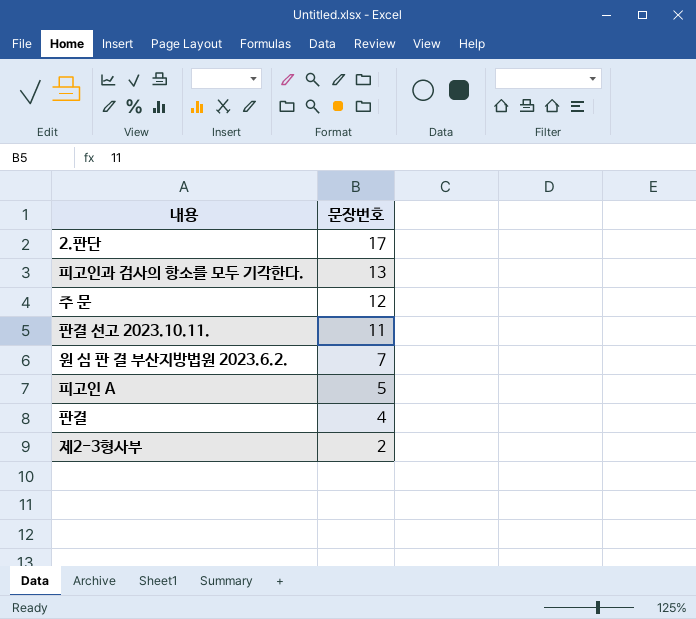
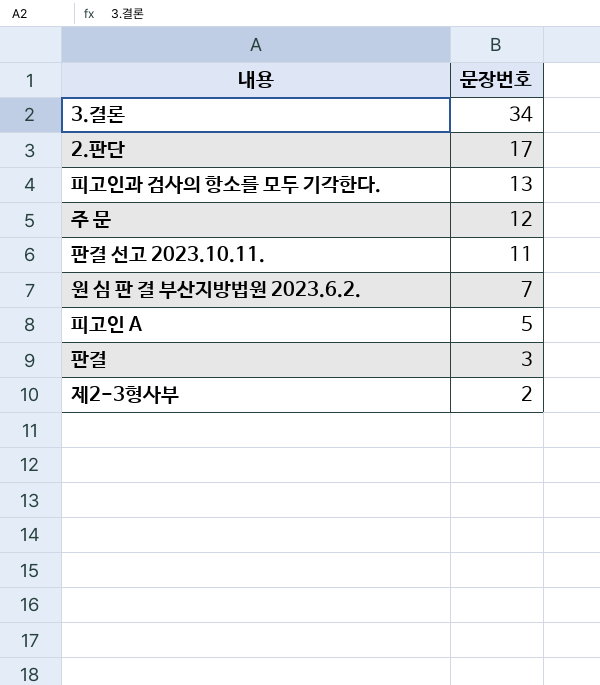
row 3.결론: none -> 34
판결 | 문장번호: 4 -> 3

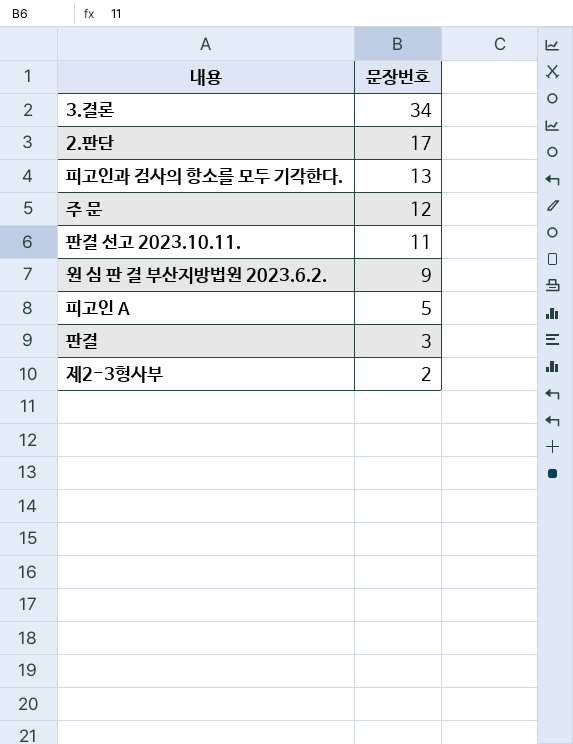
원 심 판 결 부산지방법원 2023.6.2. | 문장번호: 7 -> 9

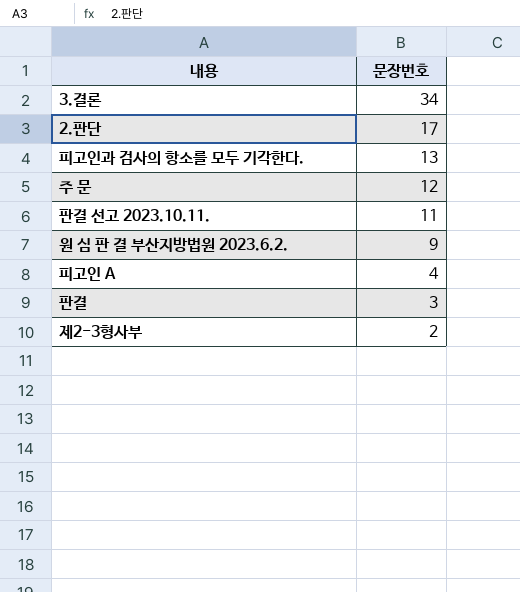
피고인 A | 문장번호: 5 -> 4

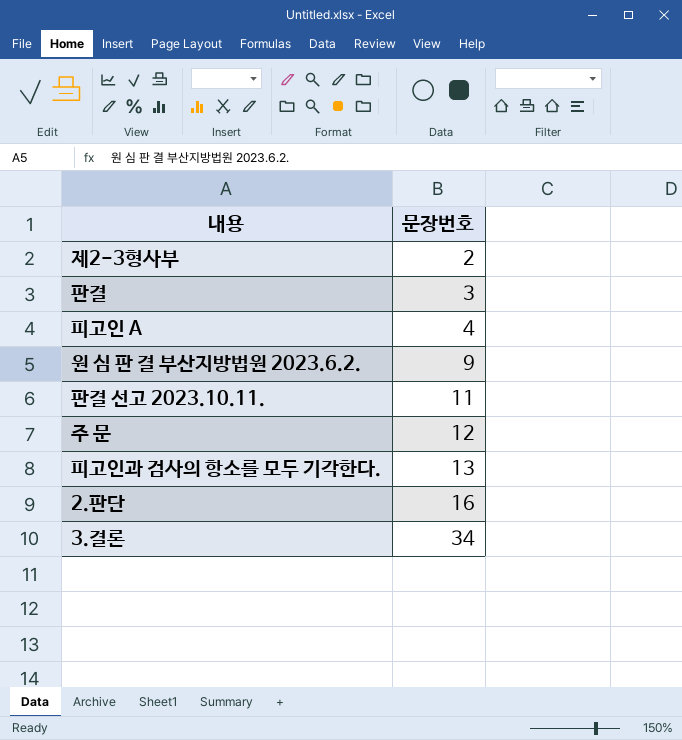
row order: 문장번호 descending -> 문장번호 ascending
2.판단 | 문장번호: 17 -> 16

